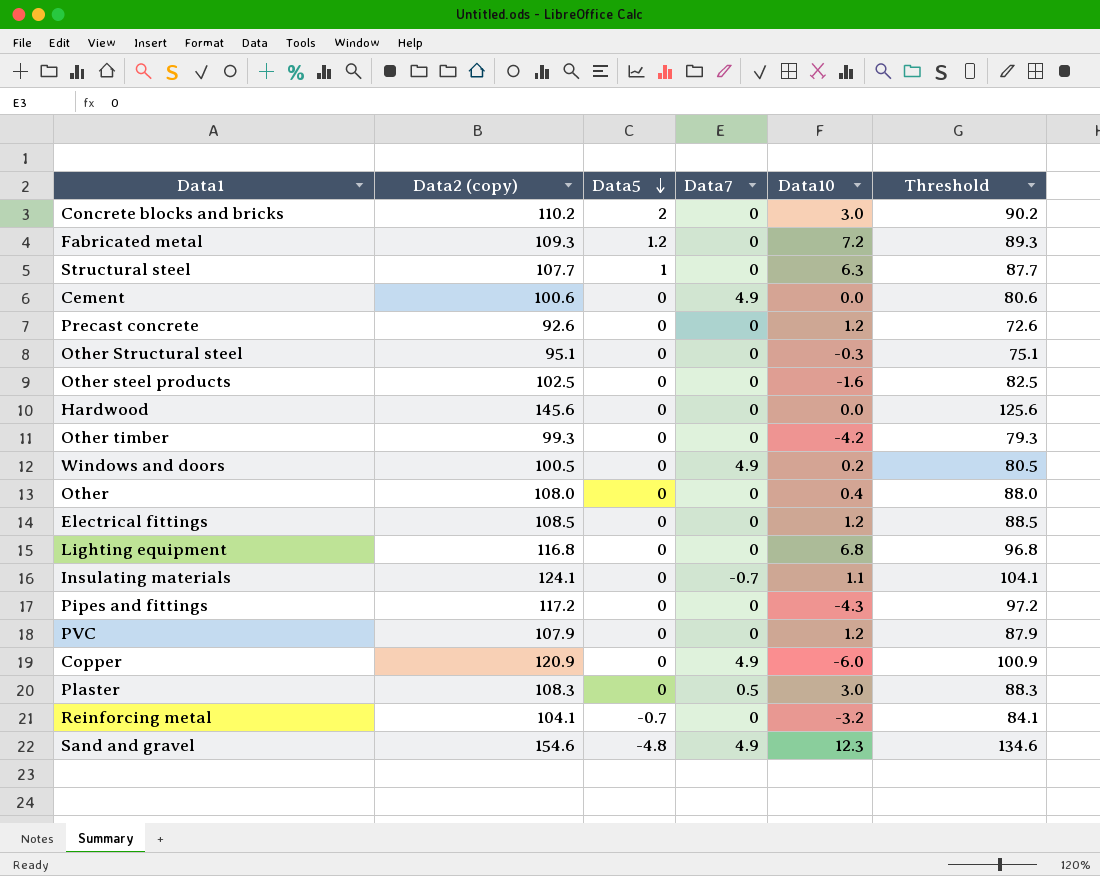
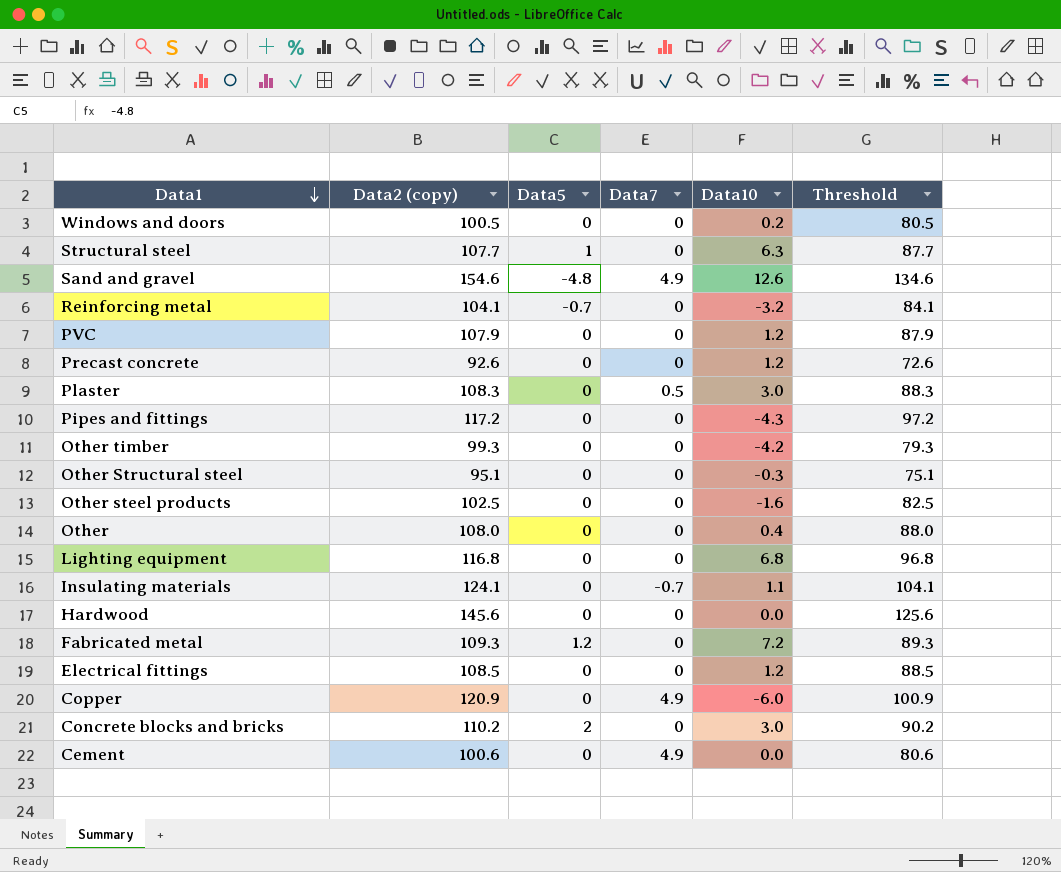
row order: Data5 descending -> Data1 descending
Windows and doors | Data7: 4.9 -> 0
Sand and gravel | Data10: 12.3 -> 12.6

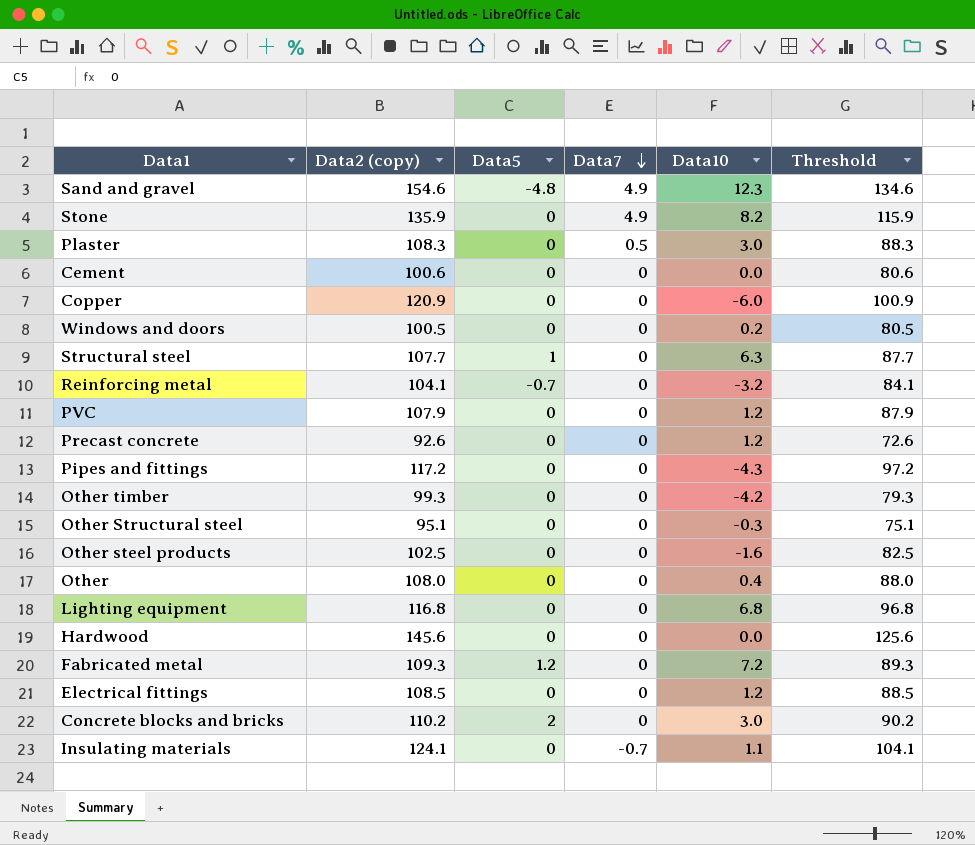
row order: Data1 descending -> Data7 descending
Sand and gravel | Data10: 12.6 -> 12.3
row Stone: none -> 135.9 | 0 | 4.9 | 8.2 | 115.9
Cement | Data7: 4.9 -> 0
Copper | Data7: 4.9 -> 0

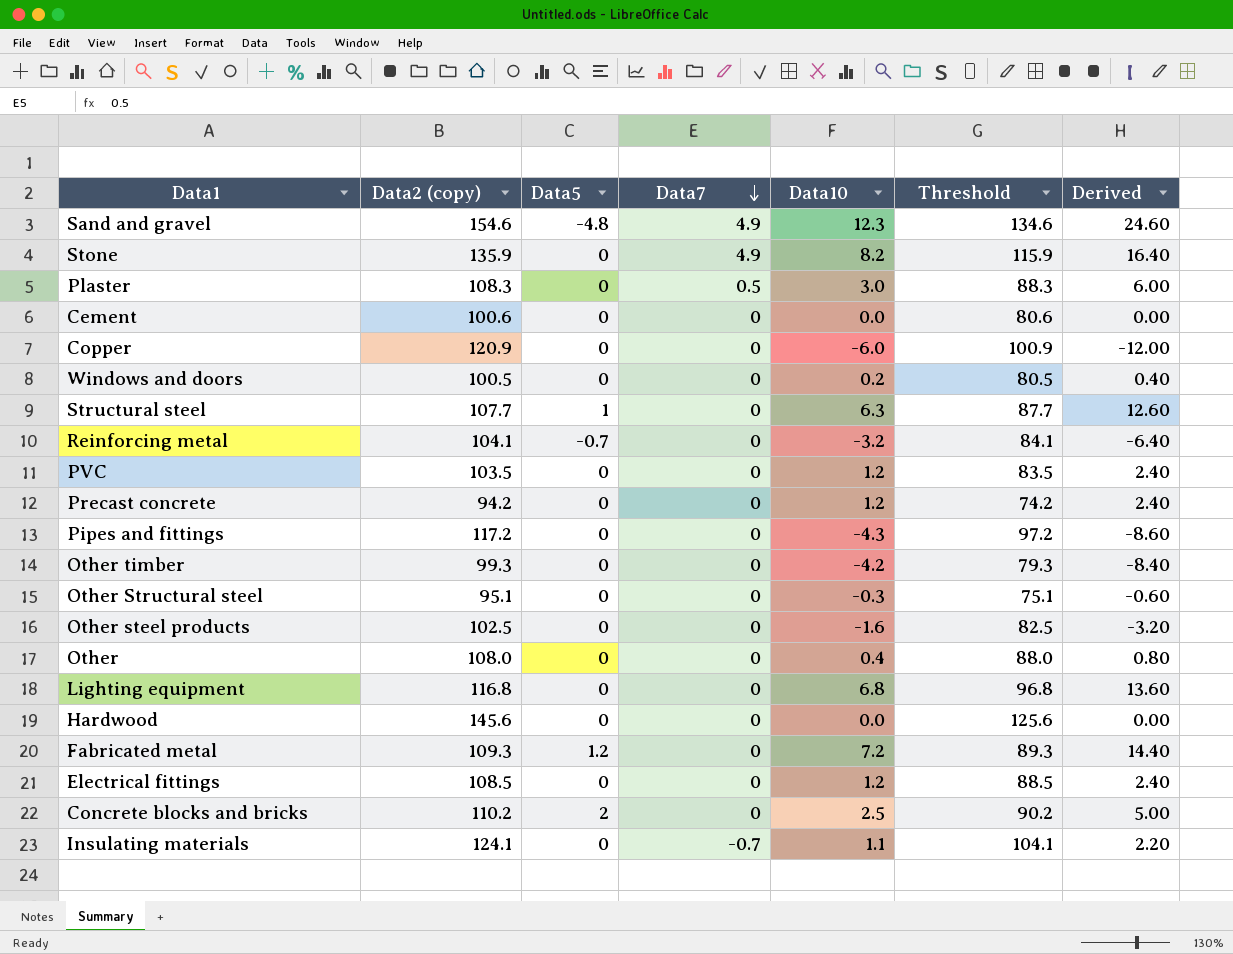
column Derived | formula: none -> [Data10] * 2
PVC | Data2 (copy): 107.9 -> 103.5
PVC | Threshold: 87.9 -> 83.5
Precast concrete | Data2 (copy): 92.6 -> 94.2
Precast concrete | Threshold: 72.6 -> 74.2
Concrete blocks and bricks | Data10: 3.0 -> 2.5

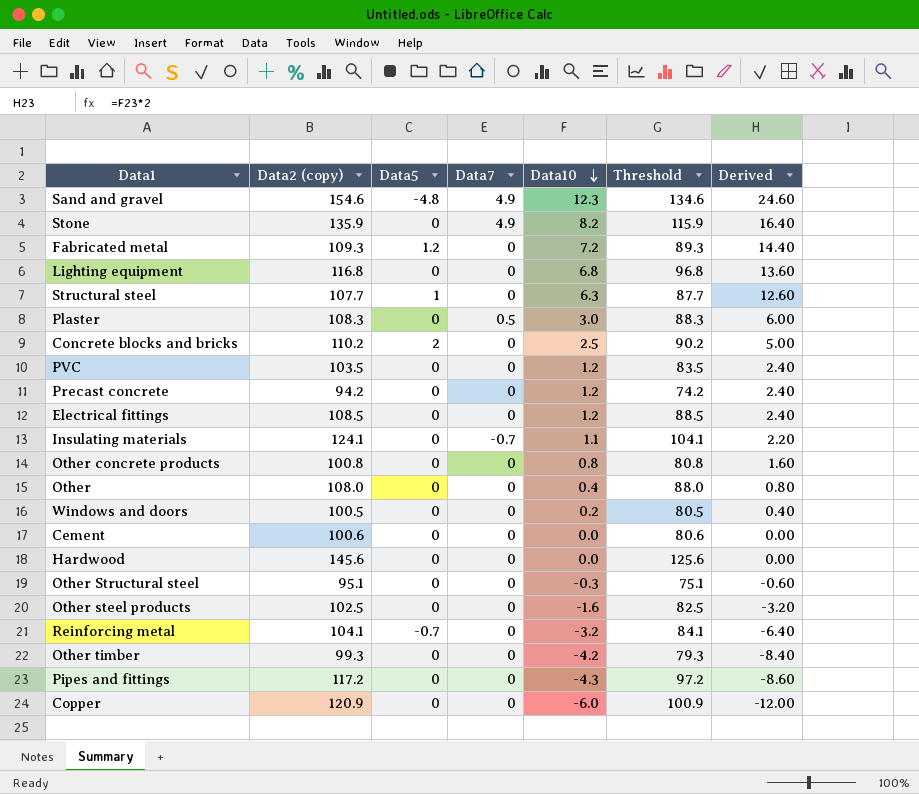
row order: Data7 descending -> Data10 descending
row Other concrete products: none -> 100.8 | 0 | 0 | 0.8 | 80.8 | 1.60

